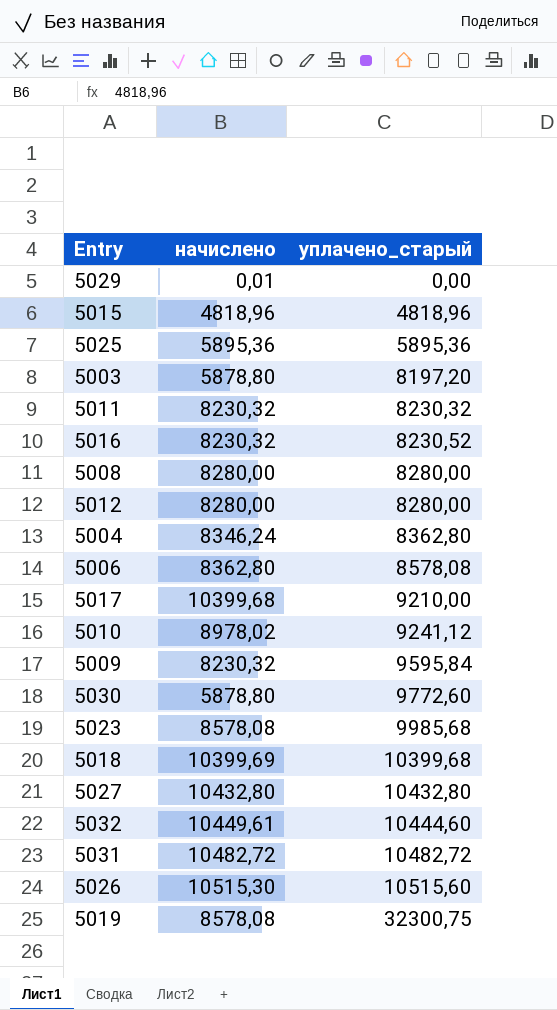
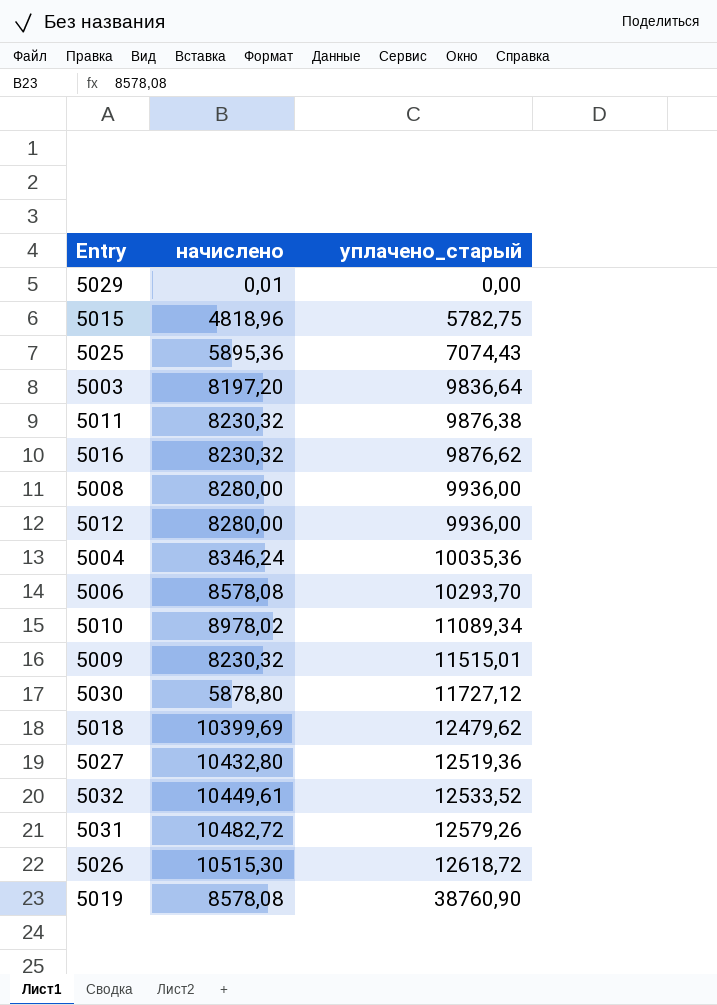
row 5017: 10399,68 | 9210,00 -> none
row 5023: 8578,08 | 9985,68 -> none
5015 | уплачено_старый: 4818,96 -> 5782,75
5025 | уплачено_старый: 5895,36 -> 7074,43
5003 | начислено: 5878,80 -> 8197,20
5003 | уплачено_старый: 8197,20 -> 9836,64
5011 | уплачено_старый: 8230,32 -> 9876,38
5016 | уплачено_старый: 8230,52 -> 9876,62
5008 | уплачено_старый: 8280,00 -> 9936,00
5012 | уплачено_старый: 8280,00 -> 9936,00
5004 | уплачено_старый: 8362,80 -> 10035,36
5006 | начислено: 8362,80 -> 8578,08
5006 | уплачено_старый: 8578,08 -> 10293,70
5010 | уплачено_старый: 9241,12 -> 11089,34
5009 | уплачено_старый: 9595,84 -> 11515,01
5030 | уплачено_старый: 9772,60 -> 11727,12
5018 | уплачено_старый: 10399,68 -> 12479,62
5027 | уплачено_старый: 10432,80 -> 12519,36
5032 | уплачено_старый: 10444,60 -> 12533,52
5031 | уплачено_старый: 10482,72 -> 12579,26
5026 | уплачено_старый: 10515,60 -> 12618,72
5019 | уплачено_старый: 32300,75 -> 38760,90

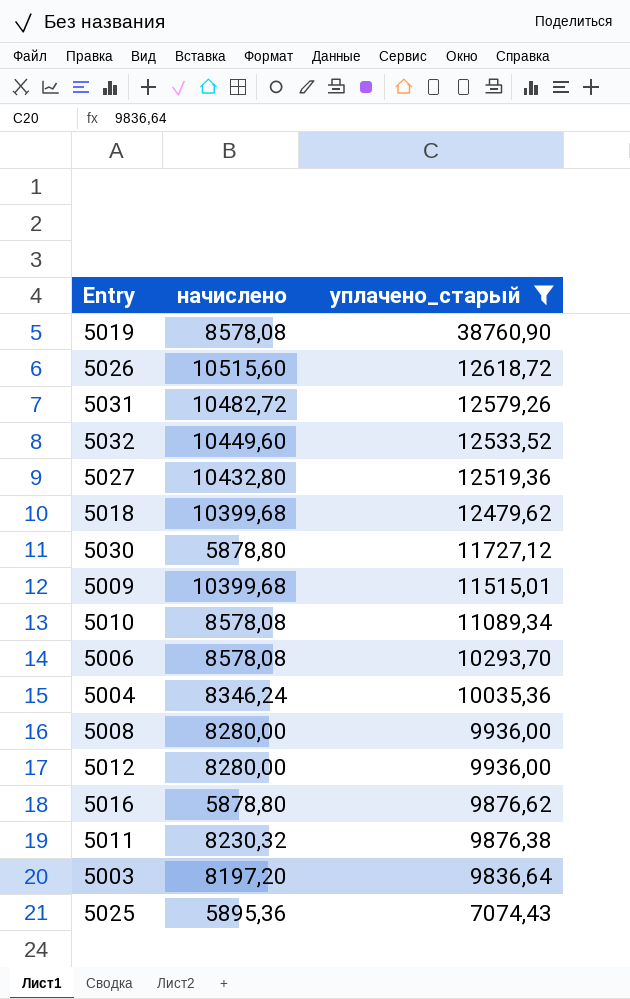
filter: none -> уплачено_старый >= 7074,43
row order: уплачено_старый ascending -> уплачено_старый descending
5026 | начислено: 10515,30 -> 10515,60
5032 | начислено: 10449,61 -> 10449,60
5018 | начислено: 10399,69 -> 10399,68
5009 | начислено: 8230,32 -> 10399,68
5010 | начислено: 8978,02 -> 8578,08
5016 | начислено: 8230,32 -> 5878,80

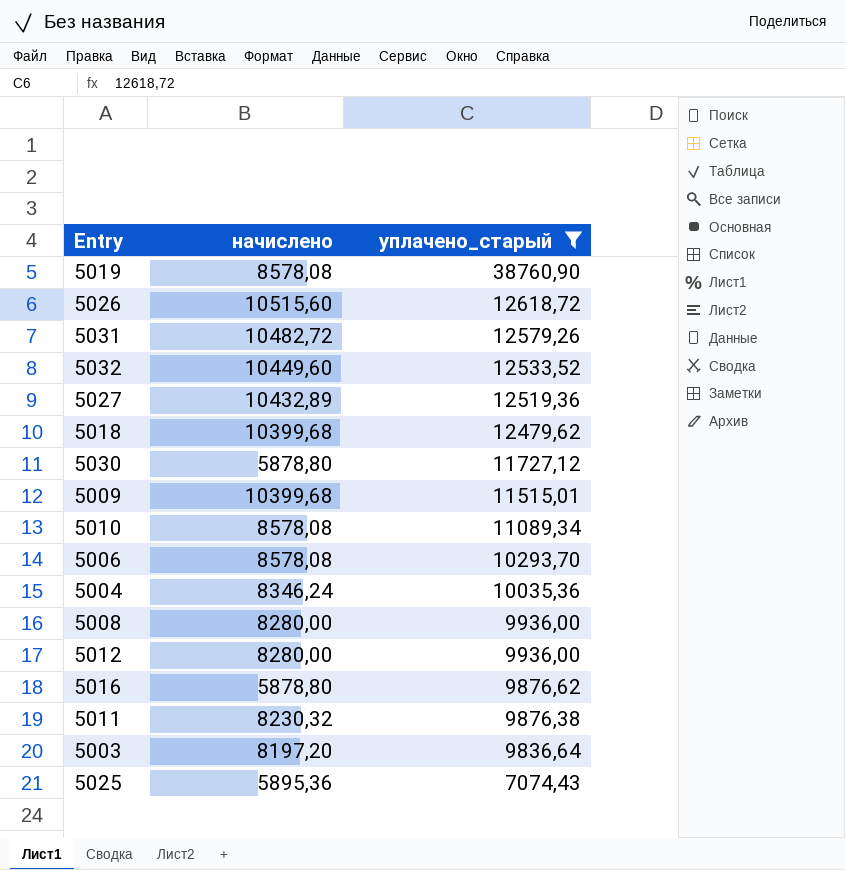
5027 | начислено: 10432,80 -> 10432,89

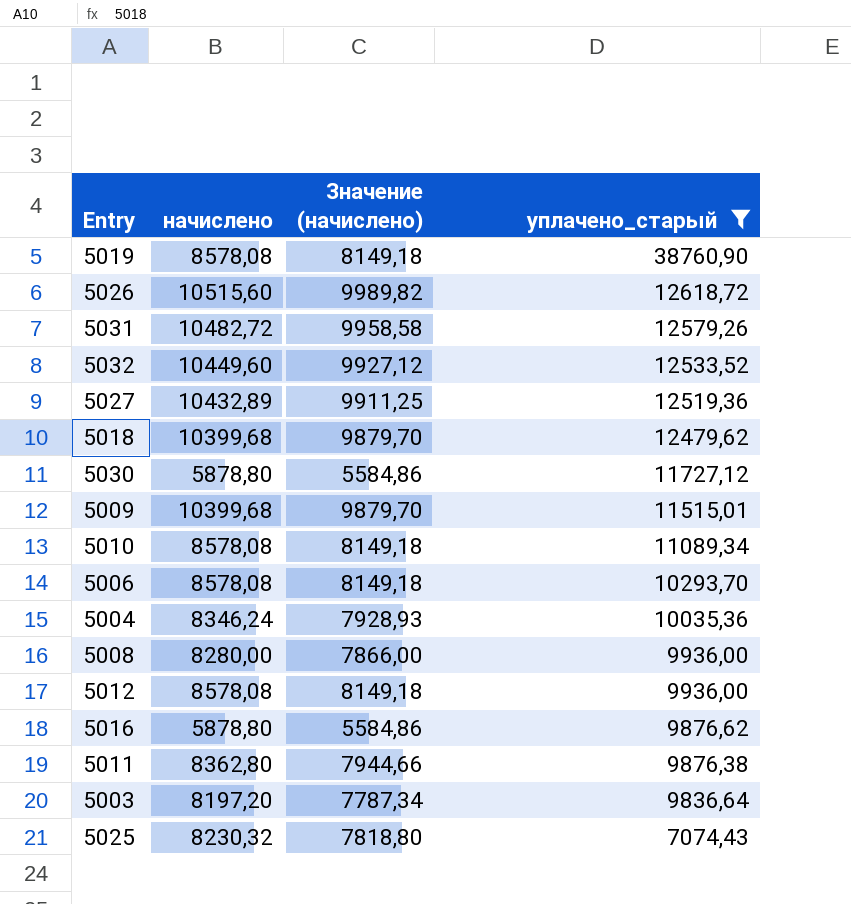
column Значение (начислено) | formula: none -> [начислено] * 0,95
5012 | начислено: 8280,00 -> 8578,08
5011 | начислено: 8230,32 -> 8362,80
5025 | начислено: 5895,36 -> 8230,32

